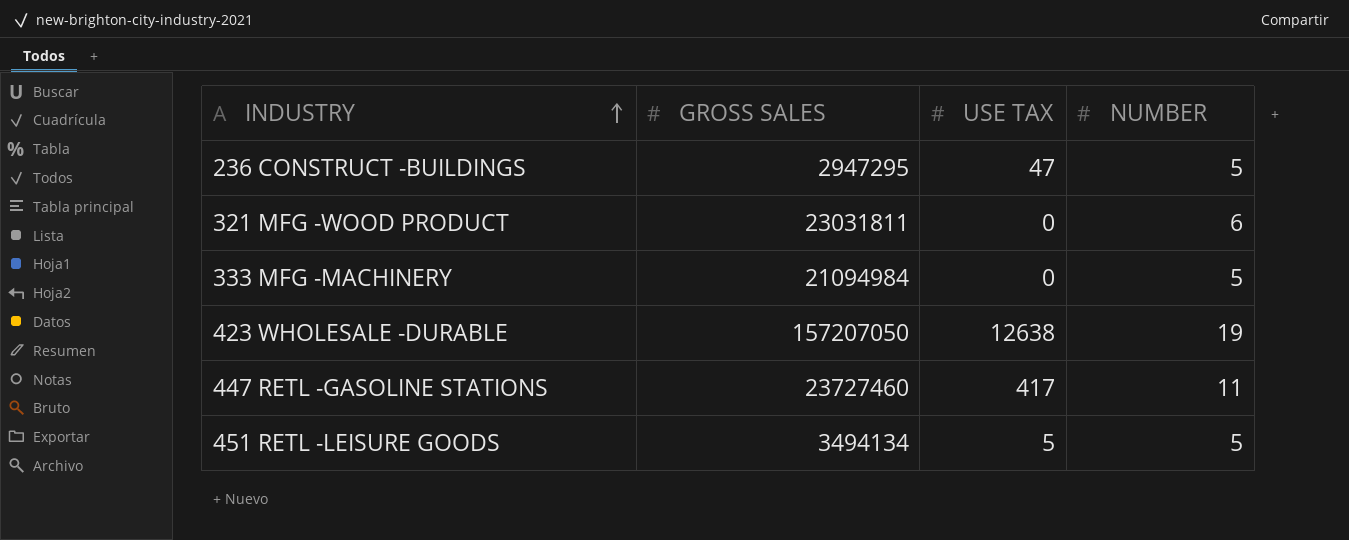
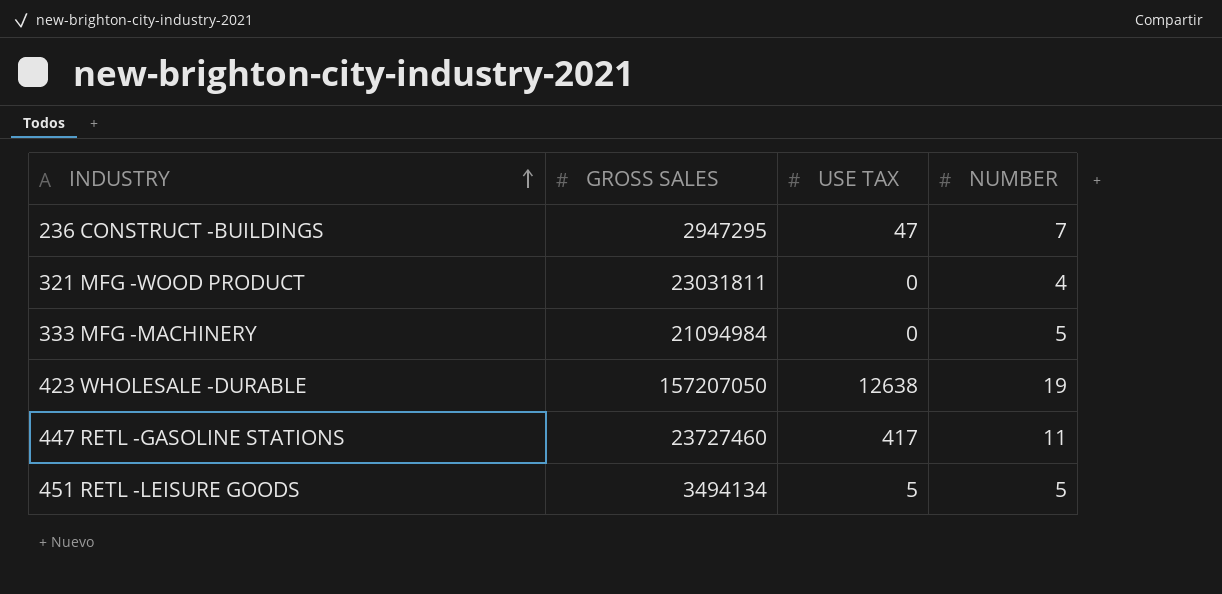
236 CONSTRUCT -BUILDINGS | NUMBER: 5 -> 7
321 MFG -WOOD PRODUCT | NUMBER: 6 -> 4

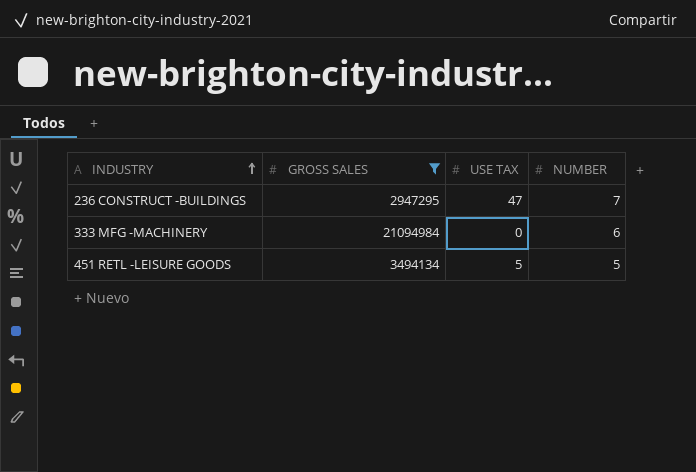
filter: none -> GROSS SALES <= 21094984
333 MFG -MACHINERY | NUMBER: 5 -> 6

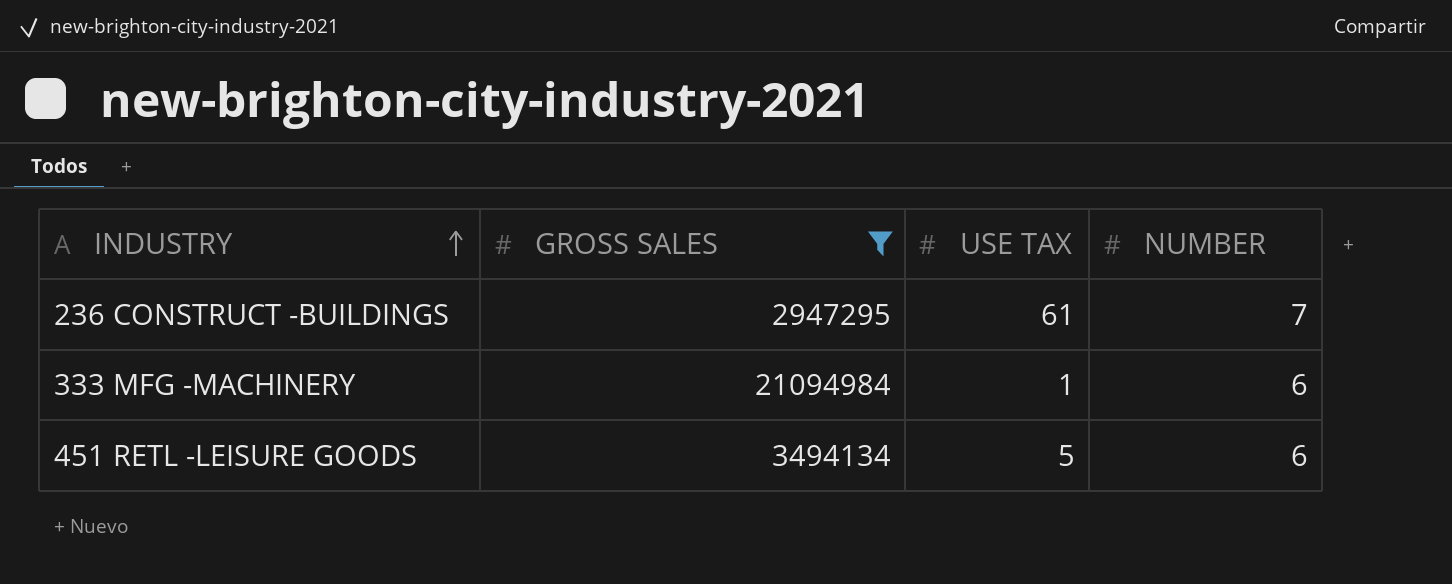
236 CONSTRUCT -BUILDINGS | USE TAX: 47 -> 61
333 MFG -MACHINERY | USE TAX: 0 -> 1
451 RETL -LEISURE GOODS | NUMBER: 5 -> 6

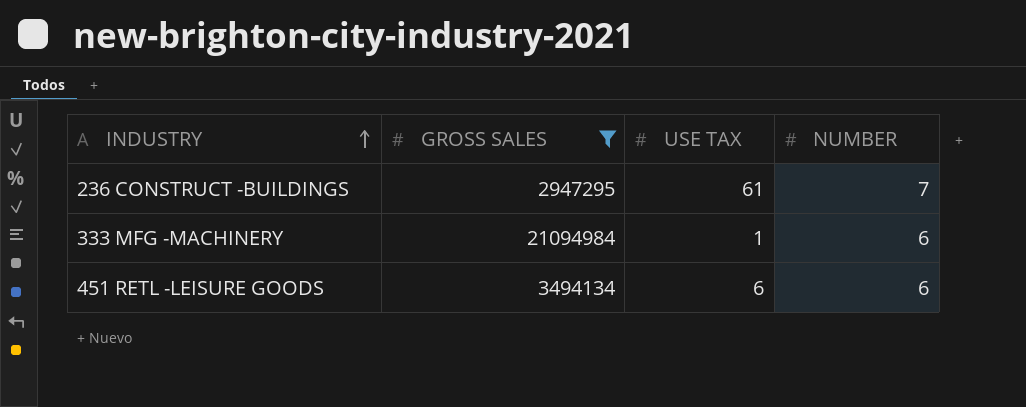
451 RETL -LEISURE GOODS | USE TAX: 5 -> 6

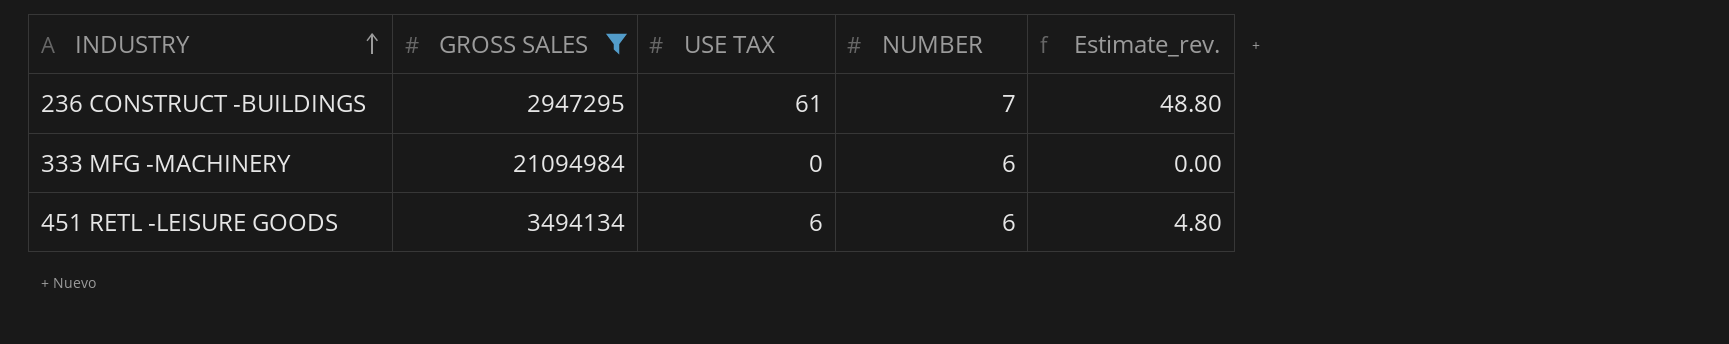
column Estimate_rev. | formula: none -> [USE TAX] * 0.8
333 MFG -MACHINERY | USE TAX: 1 -> 0

